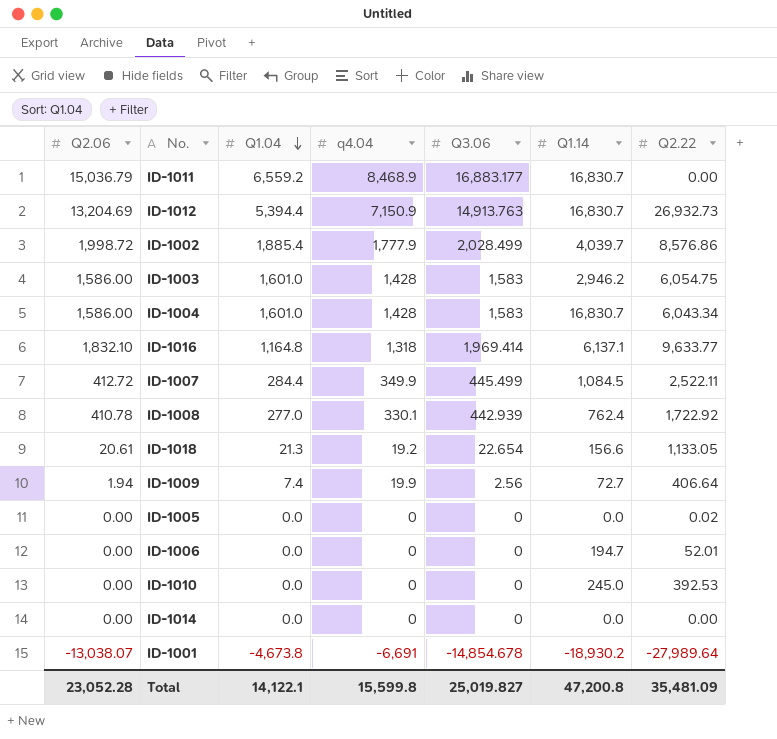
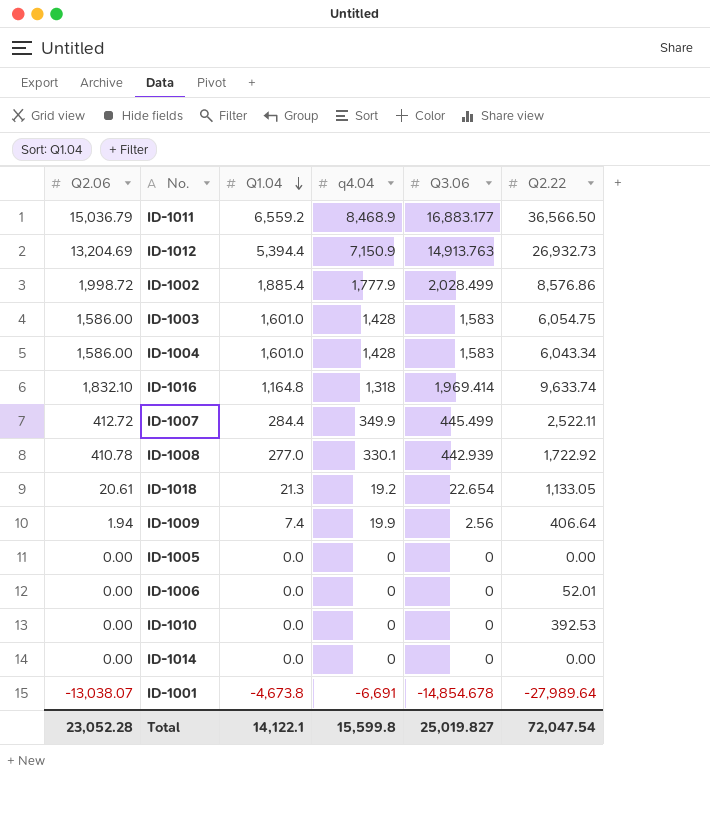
column Q1.14 | position: 6 -> none
ID-1011 | Q2.22: 0.00 -> 36,566.50
ID-1016 | Q2.22: 9,633.77 -> 9,633.74
ID-1005 | Q2.22: 0.02 -> 0.00
Total | Q2.22: 35,481.09 -> 72,047.54

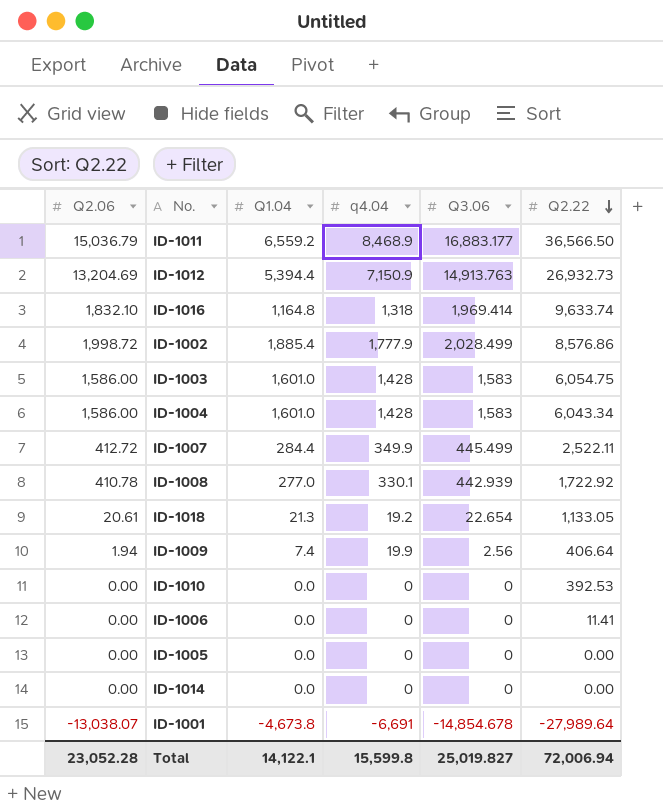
row order: Q1.04 descending -> Q2.22 descending
ID-1006 | Q2.22: 52.01 -> 11.41
Total | Q2.22: 72,047.54 -> 72,006.94

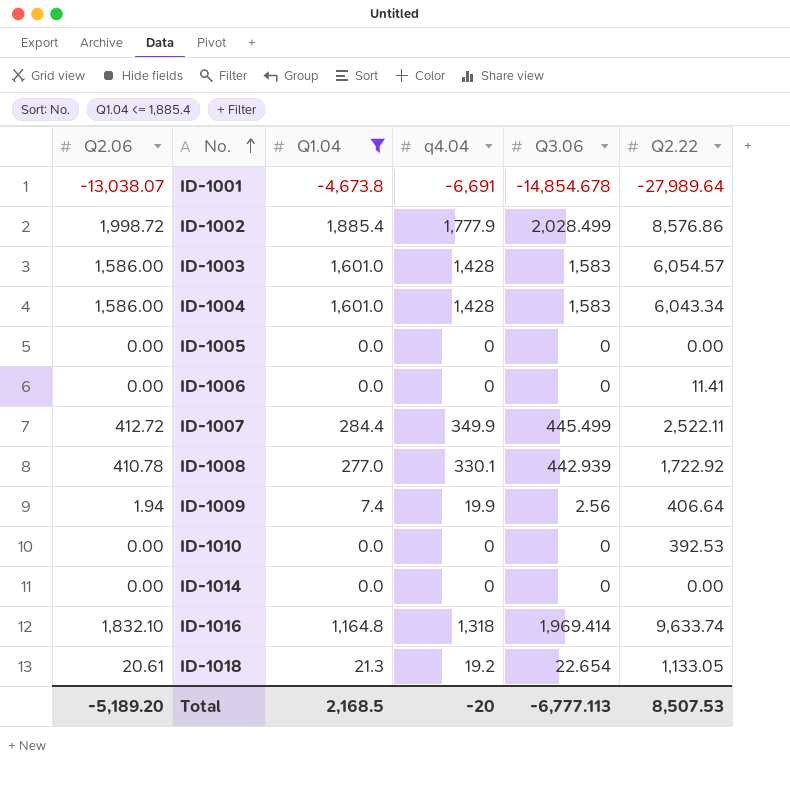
filter: none -> Q1.04 <= 1,885.4
row order: Q2.22 descending -> No. ascending
ID-1003 | Q2.22: 6,054.75 -> 6,054.57
Total | Q2.06: 23,052.28 -> -5,189.20
Total | Q1.04: 14,122.1 -> 2,168.5
Total | q4.04: 15,599.8 -> -20
Total | Q3.06: 25,019.827 -> -6,777.113
Total | Q2.22: 72,006.94 -> 8,507.53

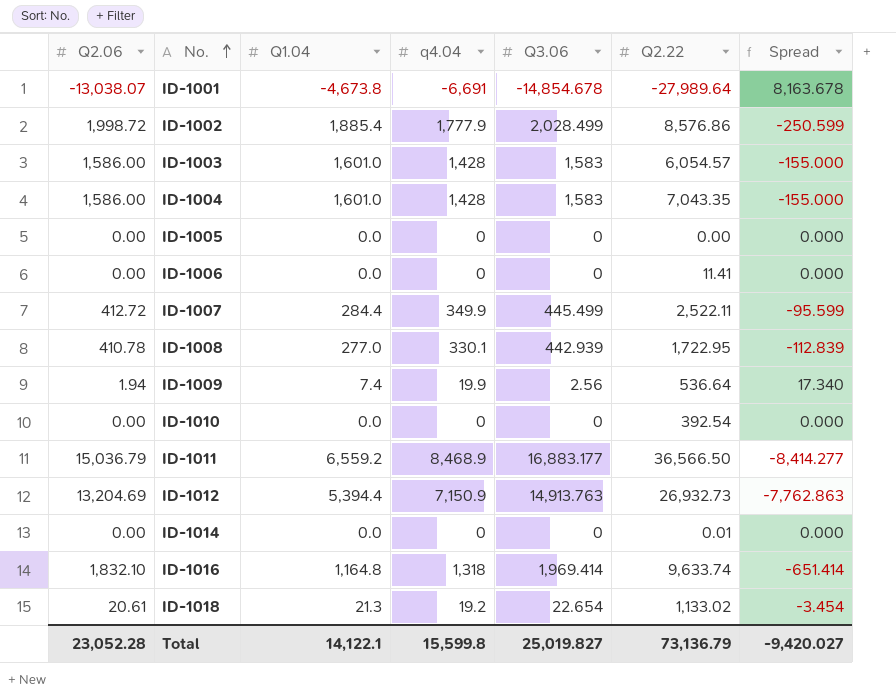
filter: Q1.04 <= 1,885.4 -> none
column Spread | formula: none -> [q4.04] - [Q3.06]
ID-1004 | Q2.22: 6,043.34 -> 7,043.35
ID-1008 | Q2.22: 1,722.92 -> 1,722.95
ID-1009 | Q2.22: 406.64 -> 536.64
ID-1010 | Q2.22: 392.53 -> 392.54
ID-1014 | Q2.22: 0.00 -> 0.01
ID-1018 | Q2.22: 1,133.05 -> 1,133.02
Total | Q2.06: -5,189.20 -> 23,052.28
Total | Q1.04: 2,168.5 -> 14,122.1
Total | q4.04: -20 -> 15,599.8
Total | Q3.06: -6,777.113 -> 25,019.827
Total | Q2.22: 8,507.53 -> 73,136.79

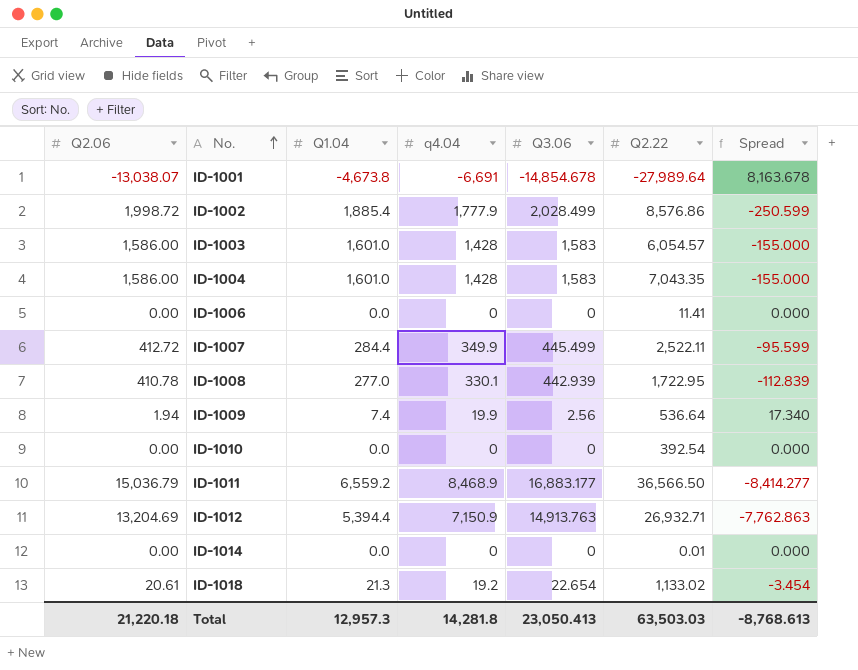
row ID-1005: 0.00 | 0.0 | 0 | 0 | 0.00 | 0.000 -> none
row ID-1016: 1,832.10 | 1,164.8 | 1,318 | 1,969.414 | 9,633.74 | -651.414 -> none
ID-1012 | Q2.22: 26,932.73 -> 26,932.71
Total | Q2.06: 23,052.28 -> 21,220.18
Total | Q1.04: 14,122.1 -> 12,957.3
Total | q4.04: 15,599.8 -> 14,281.8
Total | Q3.06: 25,019.827 -> 23,050.413
Total | Q2.22: 73,136.79 -> 63,503.03
Total | Spread: -9,420.027 -> -8,768.613

